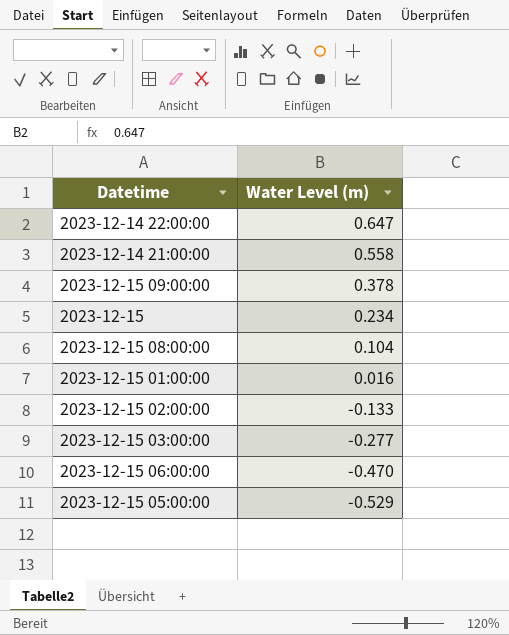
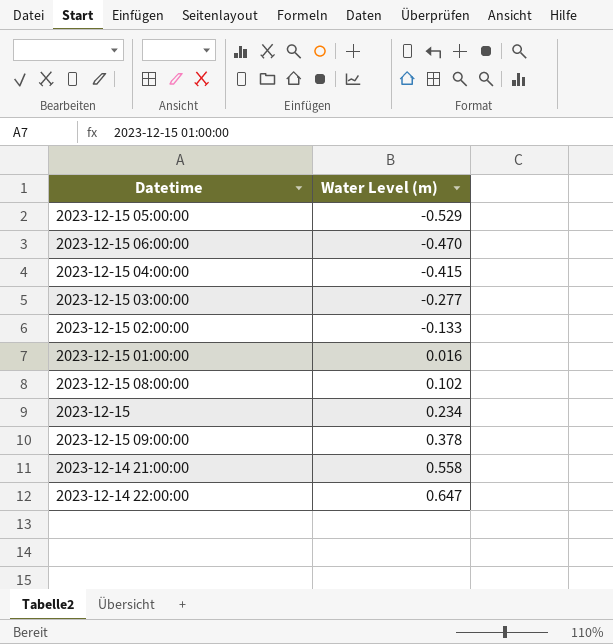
row order: Water Level (m) descending -> Water Level (m) ascending
row 2023-12-15 04:00:00: none -> -0.415
2023-12-15 08:00:00 | Water Level (m): 0.104 -> 0.102

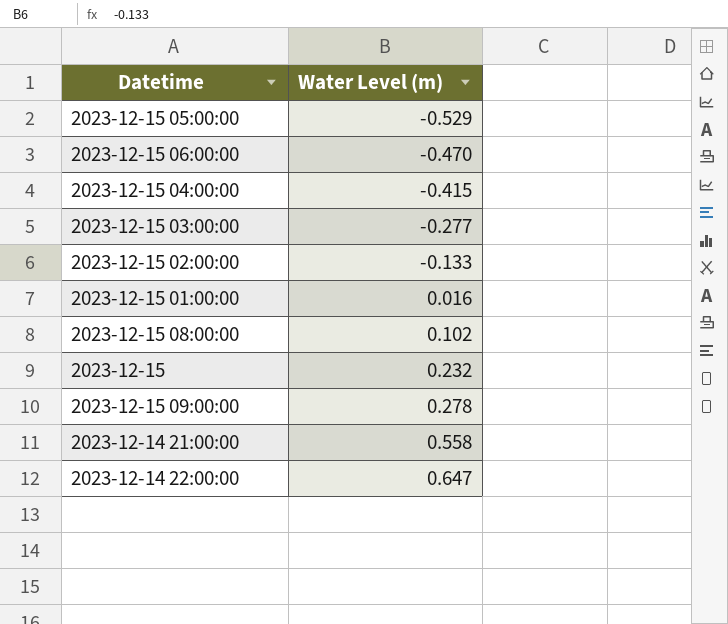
2023-12-15 | Water Level (m): 0.234 -> 0.232
2023-12-15 09:00:00 | Water Level (m): 0.378 -> 0.278

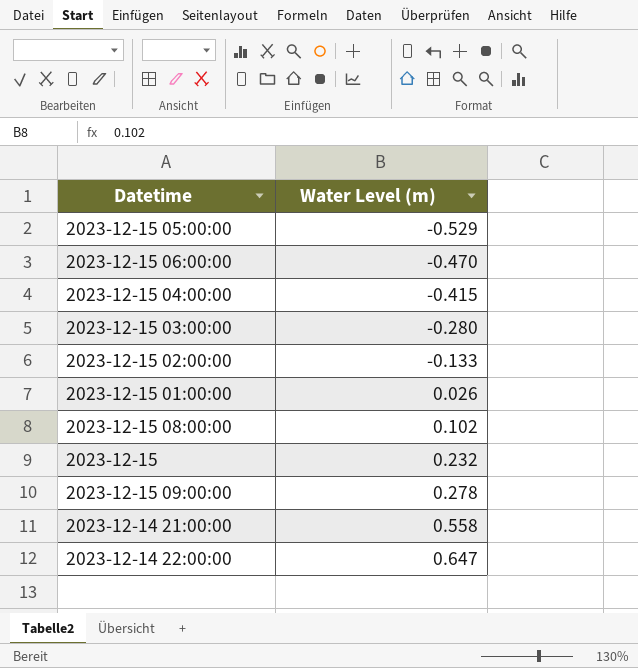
2023-12-15 03:00:00 | Water Level (m): -0.277 -> -0.280
2023-12-15 01:00:00 | Water Level (m): 0.016 -> 0.026

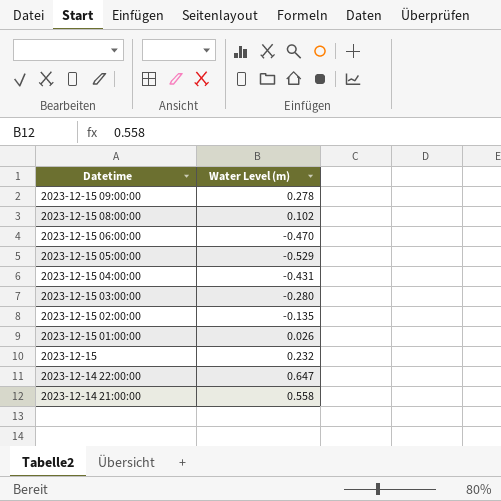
row order: Water Level (m) ascending -> Datetime descending
2023-12-15 04:00:00 | Water Level (m): -0.415 -> -0.431
2023-12-15 02:00:00 | Water Level (m): -0.133 -> -0.135

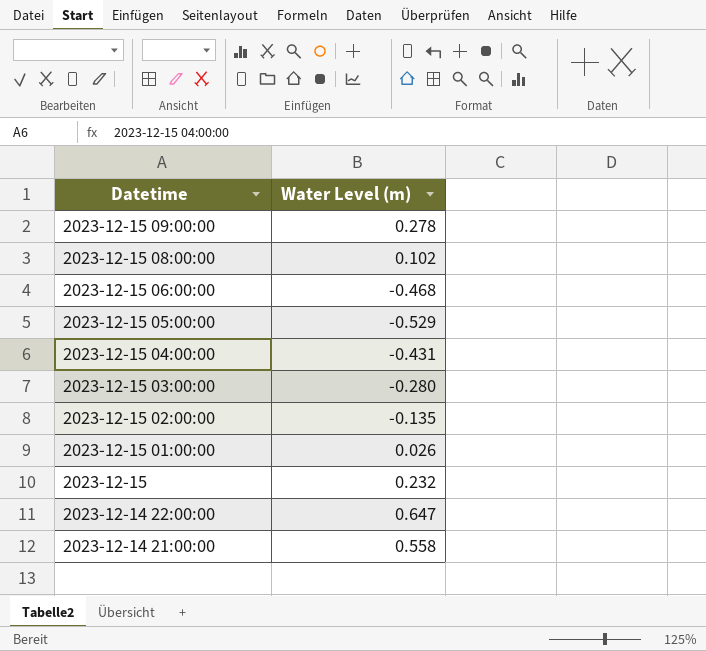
2023-12-15 06:00:00 | Water Level (m): -0.470 -> -0.468

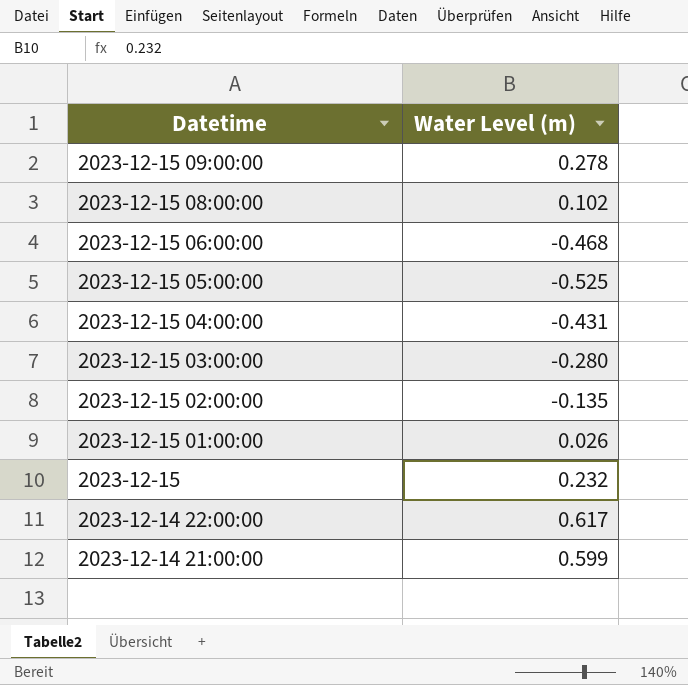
2023-12-15 05:00:00 | Water Level (m): -0.529 -> -0.525
2023-12-14 22:00:00 | Water Level (m): 0.647 -> 0.617
2023-12-14 21:00:00 | Water Level (m): 0.558 -> 0.599

